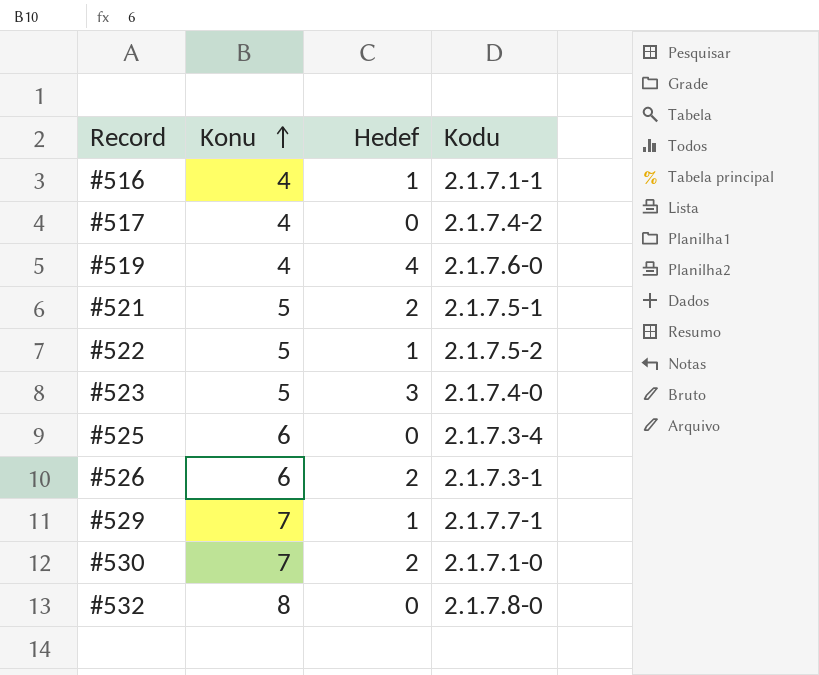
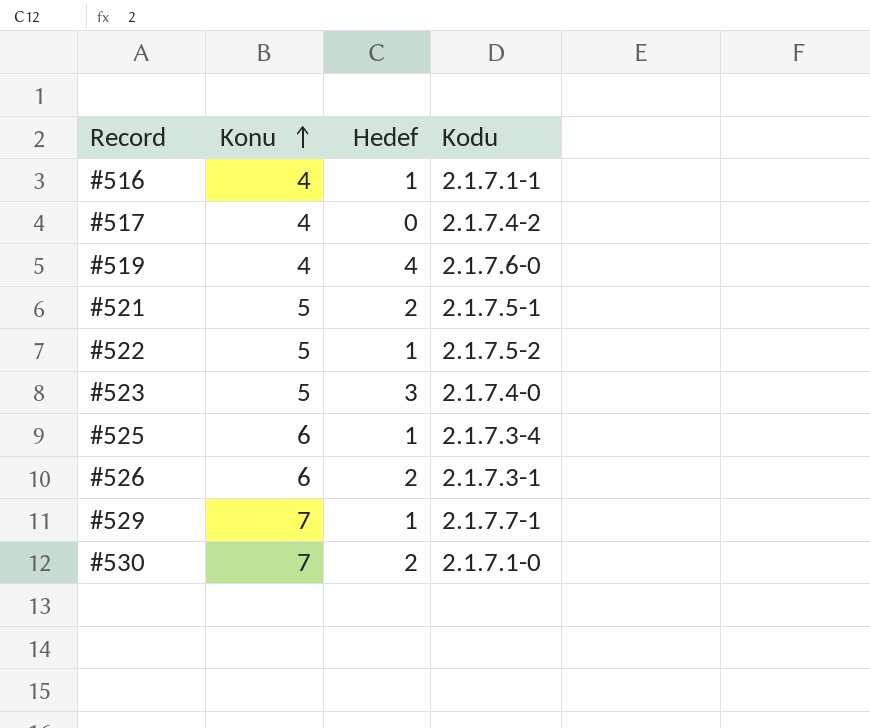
row #532: 8 | 0 | 2.1.7.8-0 -> none
#525 | Hedef: 0 -> 1

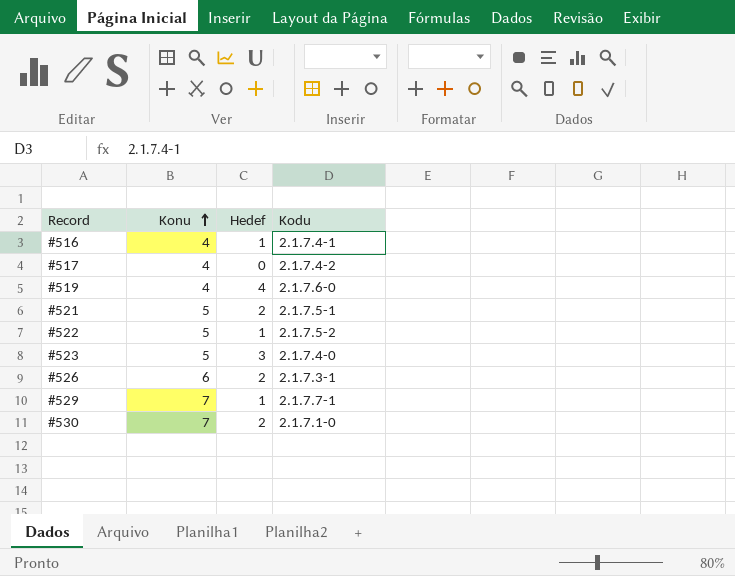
row #525: 6 | 1 | 2.1.7.3-4 -> none
#516 | Kodu: 2.1.7.1-1 -> 2.1.7.4-1

